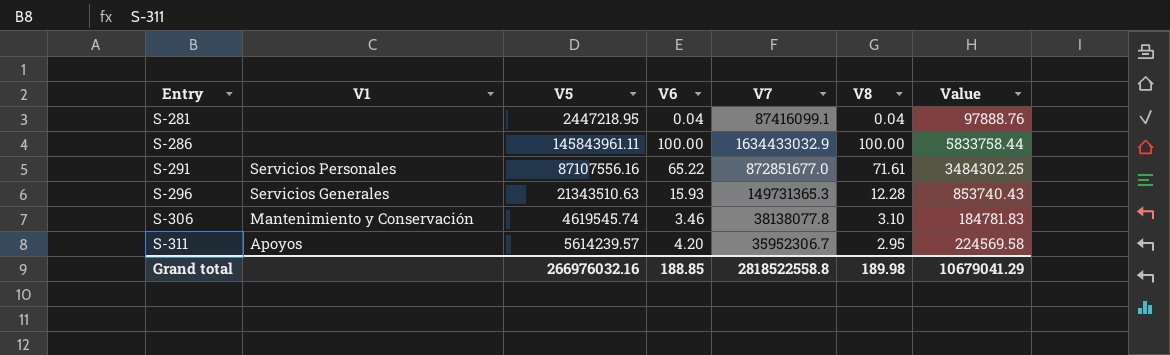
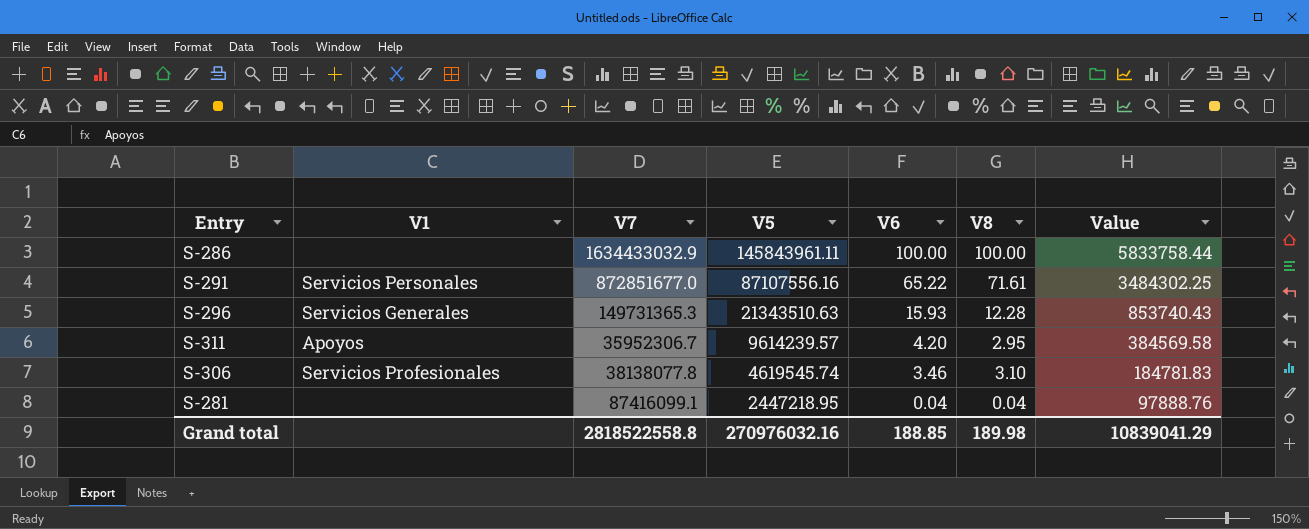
row order: Entry ascending -> V5 descending
column V7 | position: 5 -> 3
S-311 | V5: 5614239.57 -> 9614239.57
S-311 | Value: 224569.58 -> 384569.58
S-306 | V1: Mantenimiento y Conservación -> Servicios Profesionales
Grand total | V5: 266976032.16 -> 270976032.16
Grand total | Value: 10679041.29 -> 10839041.29

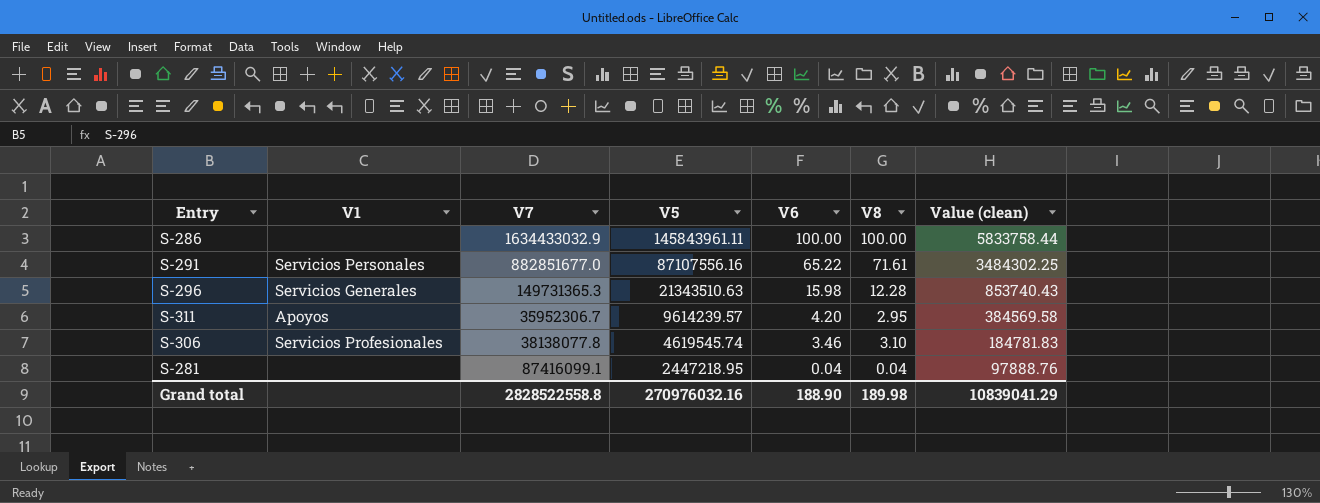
column name: Value -> Value (clean)
S-291 | V7: 872851677.0 -> 882851677.0
S-296 | V6: 15.93 -> 15.98
Grand total | V7: 2818522558.8 -> 2828522558.8
Grand total | V6: 188.85 -> 188.90

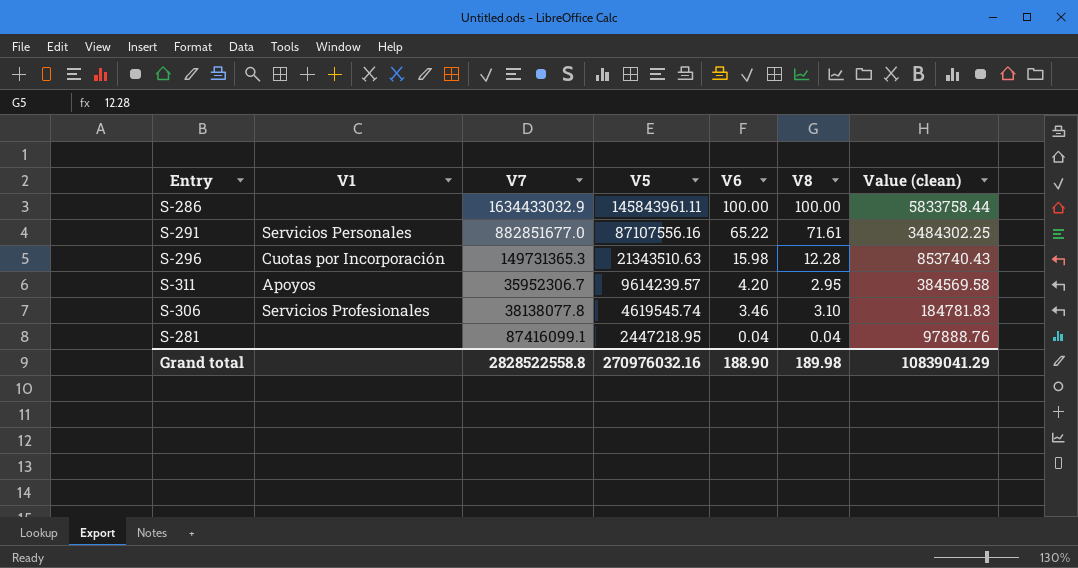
S-296 | V1: Servicios Generales -> Cuotas por Incorporación

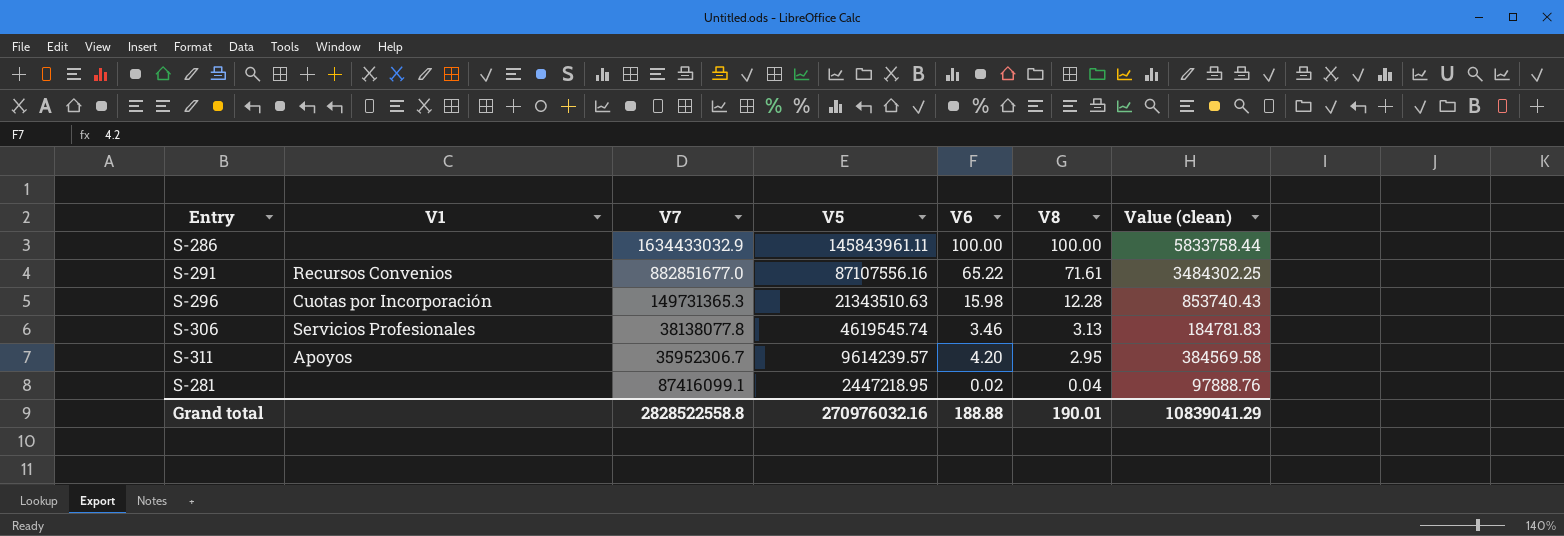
row order: V5 descending -> V8 descending
S-291 | V1: Servicios Personales -> Recursos Convenios
S-306 | V8: 3.10 -> 3.13
S-281 | V6: 0.04 -> 0.02
Grand total | V6: 188.90 -> 188.88
Grand total | V8: 189.98 -> 190.01

